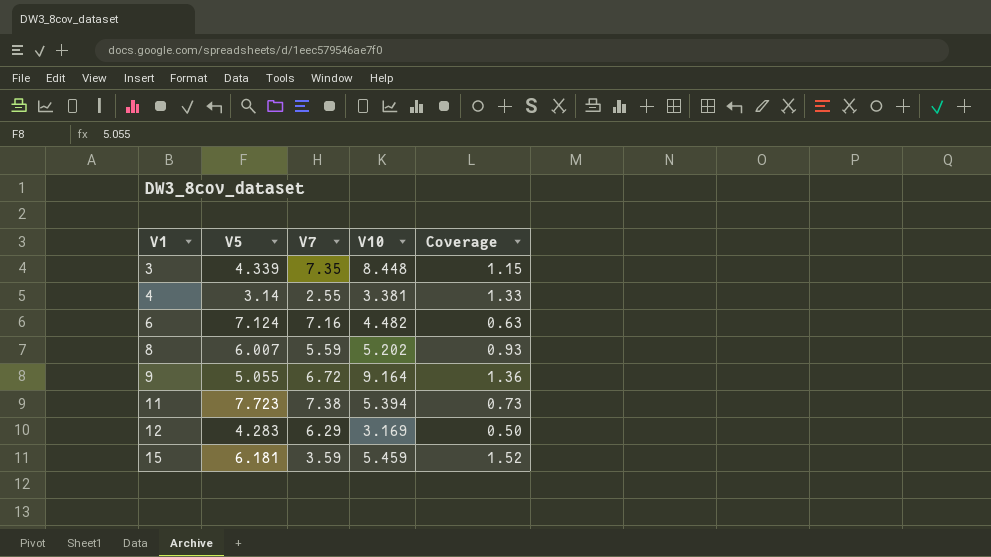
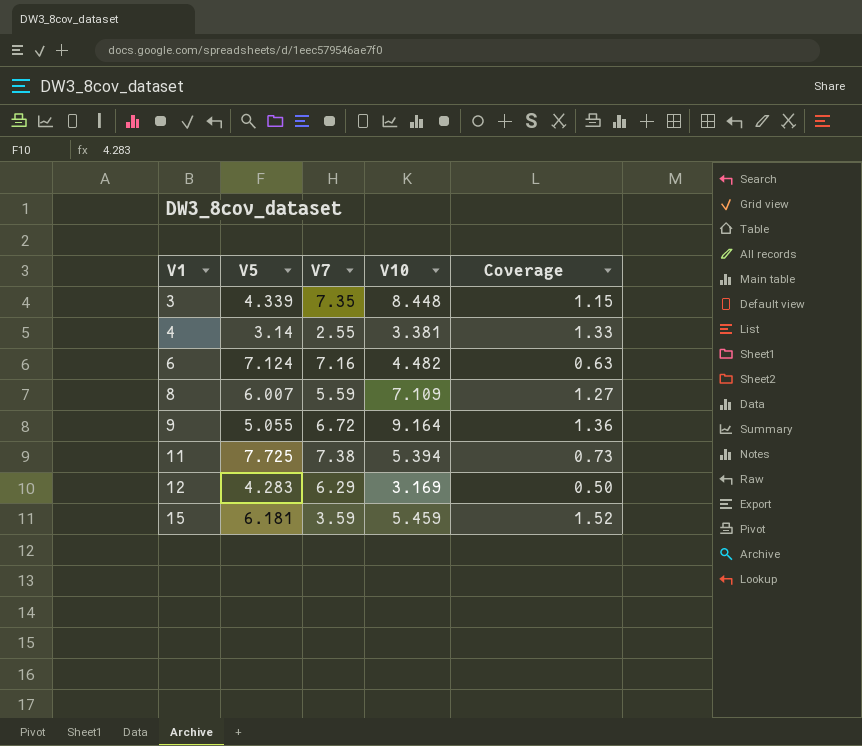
8 | V10: 5.202 -> 7.109
8 | Coverage: 0.93 -> 1.27
11 | V5: 7.723 -> 7.725

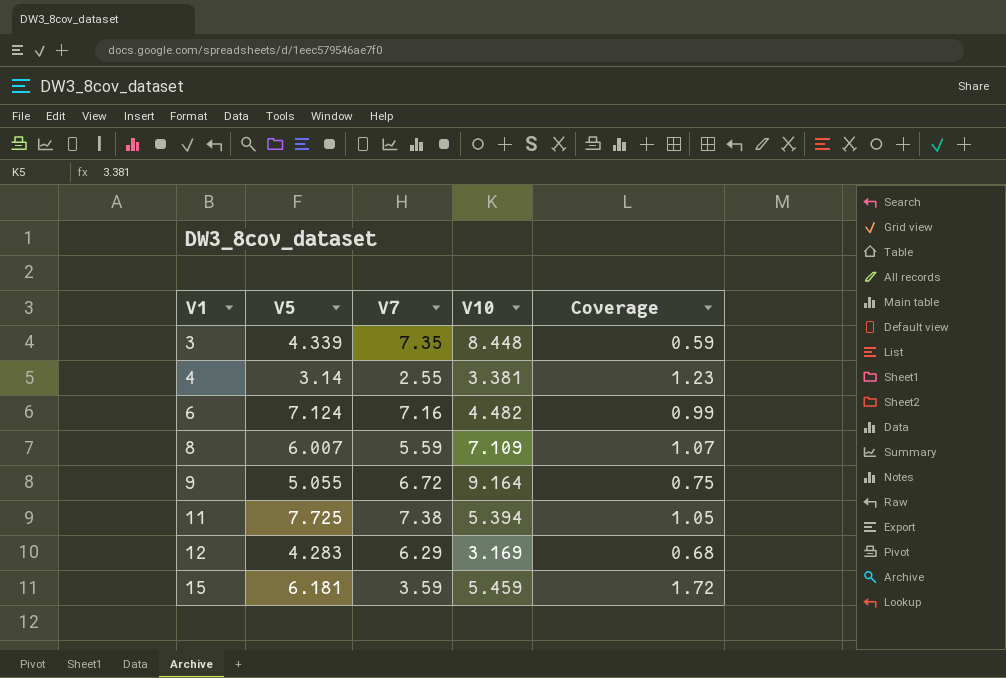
column Coverage | formula: [V10] / [V7] -> [V5] / [V7]

